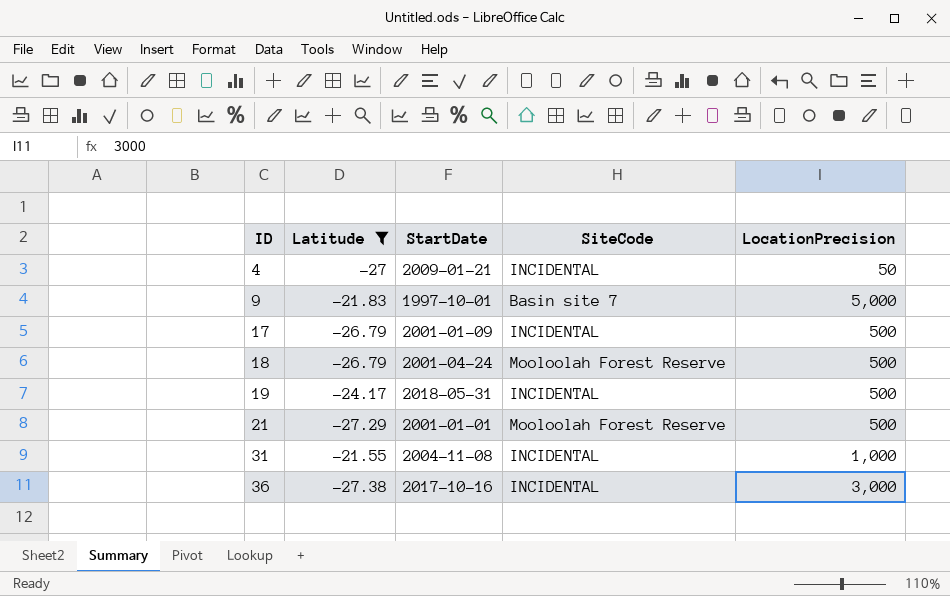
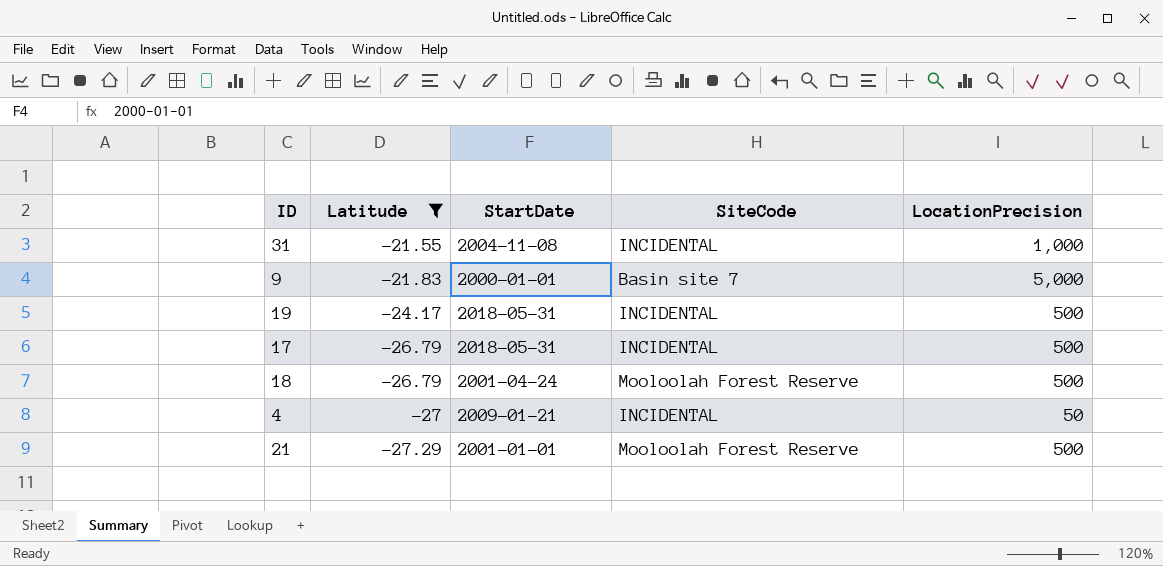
row order: ID ascending -> Latitude descending
row 36: -27.38 | 2017-10-16 | INCIDENTAL | 3,000 -> none
9 | StartDate: 1997-10-01 -> 2000-01-01
17 | StartDate: 2001-01-09 -> 2018-05-31

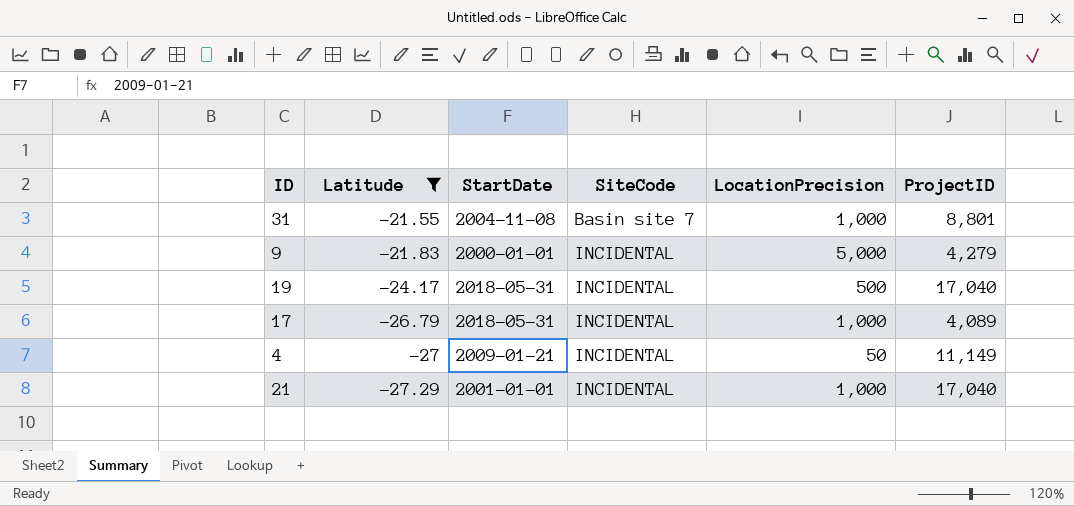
column ProjectID | position: none -> 6
row 18: -26.79 | 2001-04-24 | Mooloolah Forest Reserve | 500 -> none
31 | SiteCode: INCIDENTAL -> Basin site 7
9 | SiteCode: Basin site 7 -> INCIDENTAL
17 | LocationPrecision: 500 -> 1,000
21 | SiteCode: Mooloolah Forest Reserve -> INCIDENTAL
21 | LocationPrecision: 500 -> 1,000

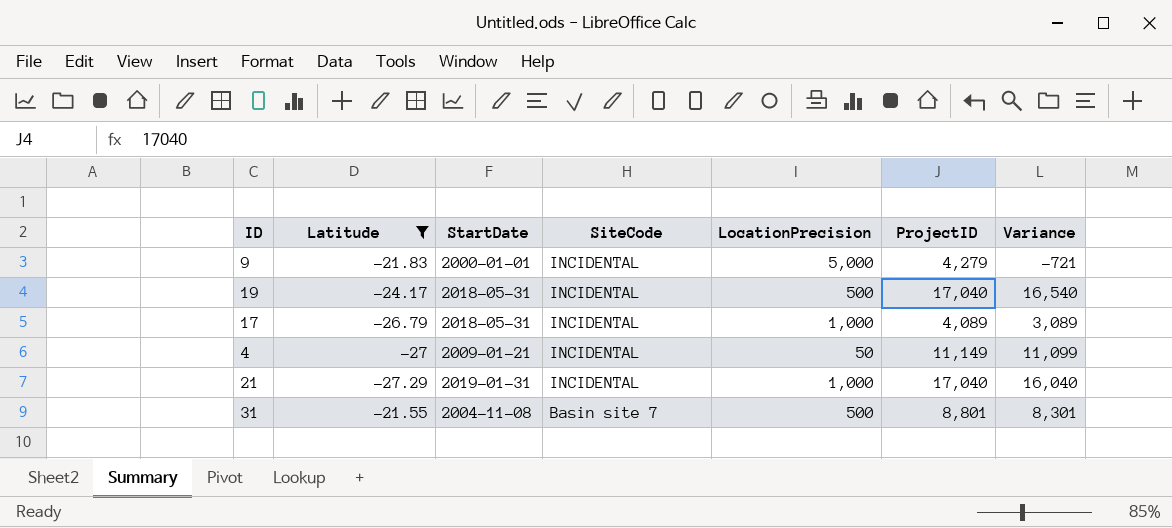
row order: Latitude descending -> SiteCode descending
column Variance | formula: none -> [ProjectID] - [LocationPrecision]
21 | StartDate: 2001-01-01 -> 2019-01-31
31 | LocationPrecision: 1,000 -> 500

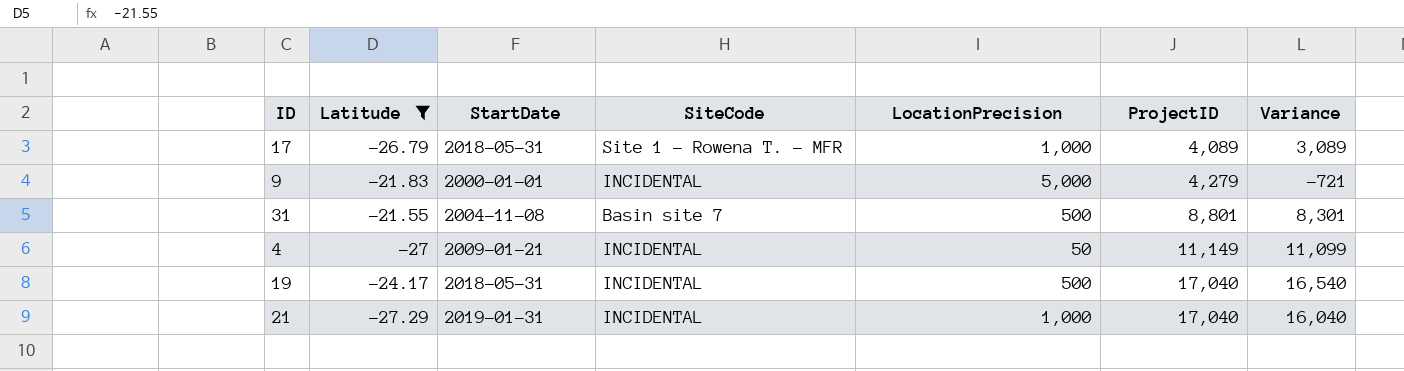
row order: SiteCode descending -> ProjectID ascending
17 | SiteCode: INCIDENTAL -> Site 1 - Rowena T. - MFR

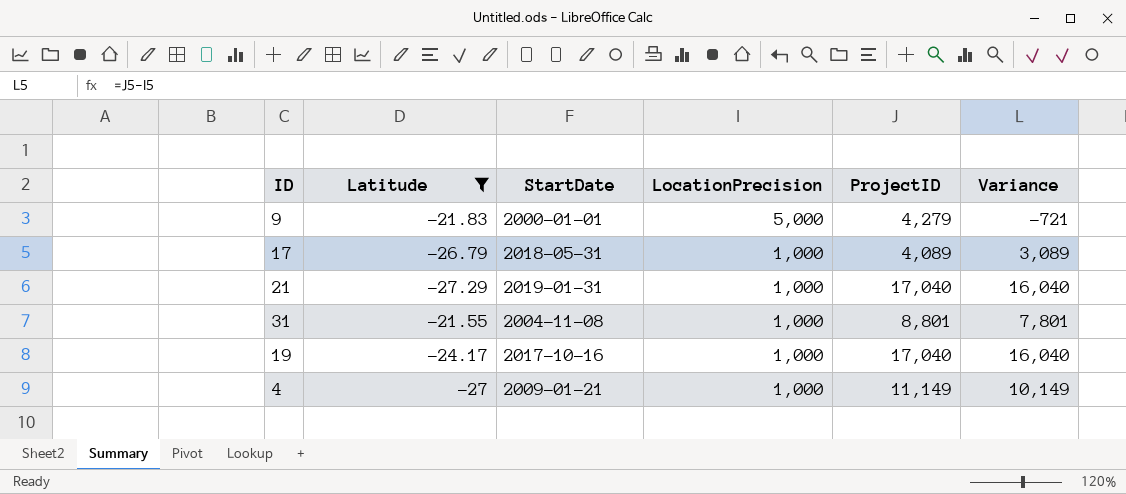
row order: ProjectID ascending -> LocationPrecision descending
column SiteCode | position: 4 -> none
31 | LocationPrecision: 500 -> 1,000
31 | Variance: 8,301 -> 7,801
19 | StartDate: 2018-05-31 -> 2017-10-16
19 | LocationPrecision: 500 -> 1,000
19 | Variance: 16,540 -> 16,040
4 | LocationPrecision: 50 -> 1,000
4 | Variance: 11,099 -> 10,149

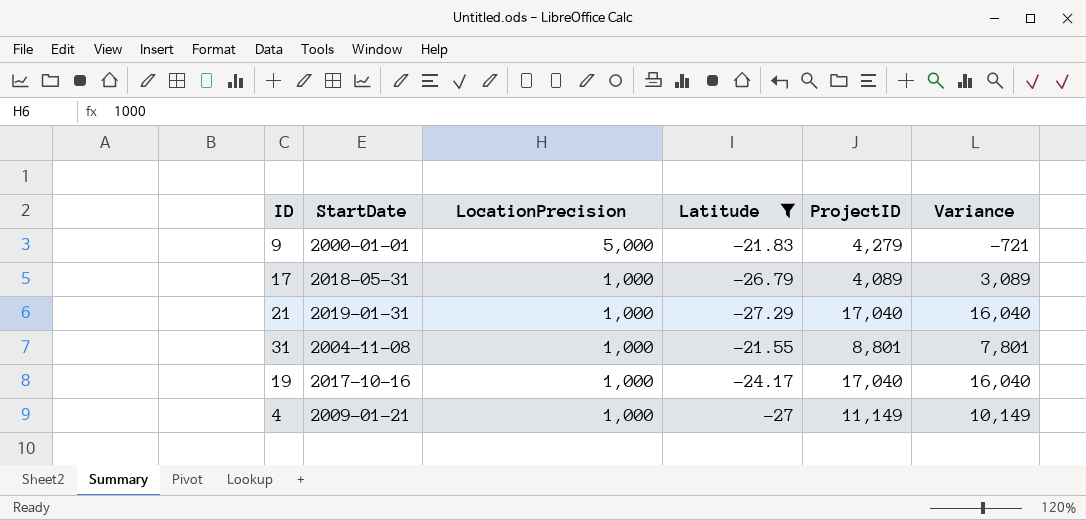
column Latitude | position: 2 -> 4

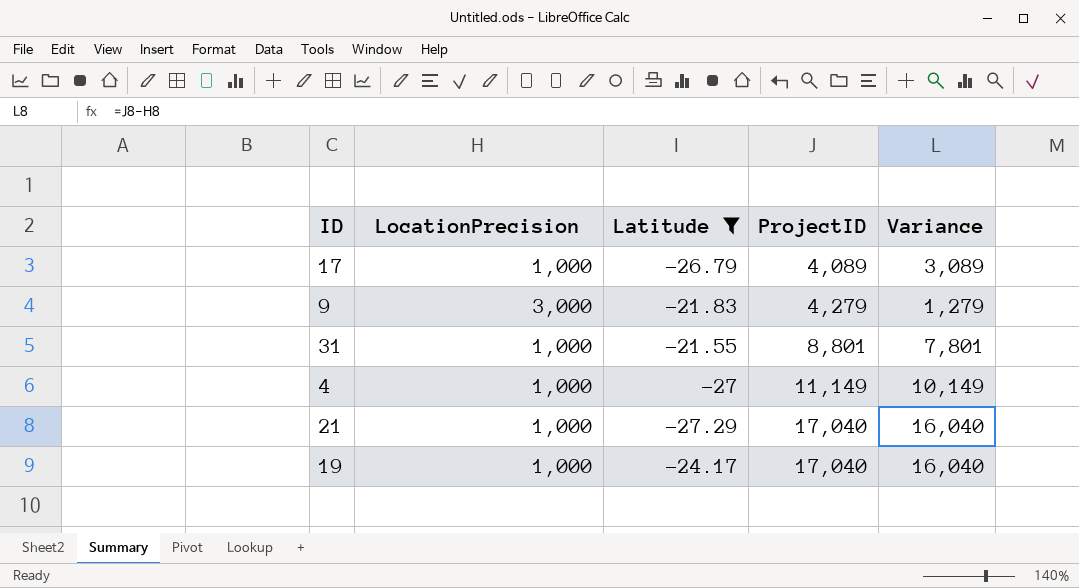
row order: LocationPrecision descending -> ProjectID ascending
column StartDate | position: 2 -> none
9 | LocationPrecision: 5,000 -> 3,000
9 | Variance: -721 -> 1,279

